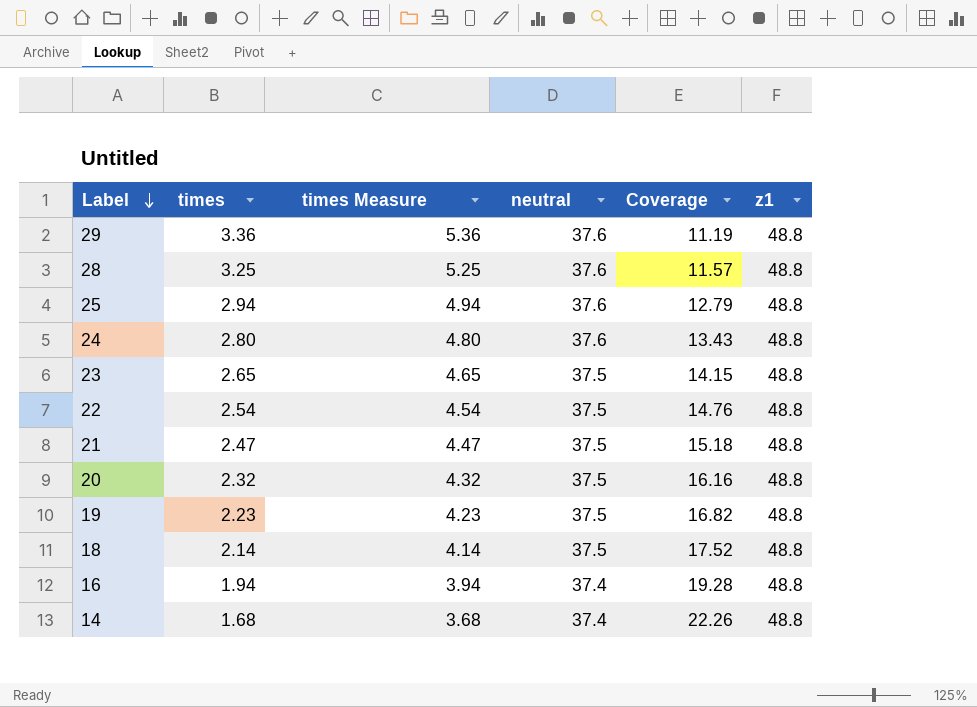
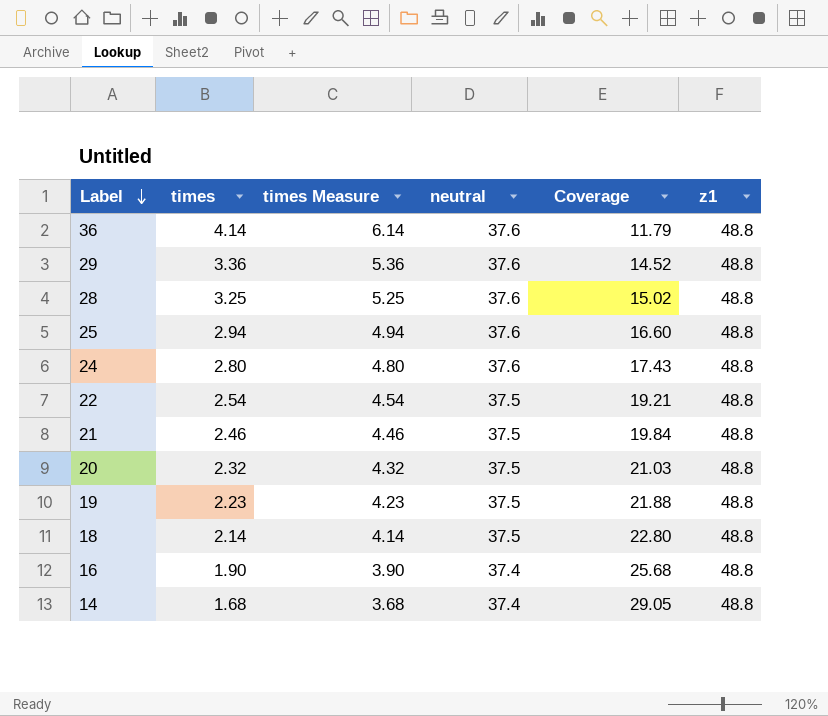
column Coverage | formula: [neutral] / [times] -> [z1] / [times]
row 23: 2.65 | 4.65 | 37.5 | 14.15 | 48.8 -> none
row 36: none -> 4.14 | 6.14 | 37.6 | 11.79 | 48.8
21 | times: 2.47 -> 2.46
21 | times Measure: 4.47 -> 4.46
16 | times: 1.94 -> 1.90
16 | times Measure: 3.94 -> 3.90

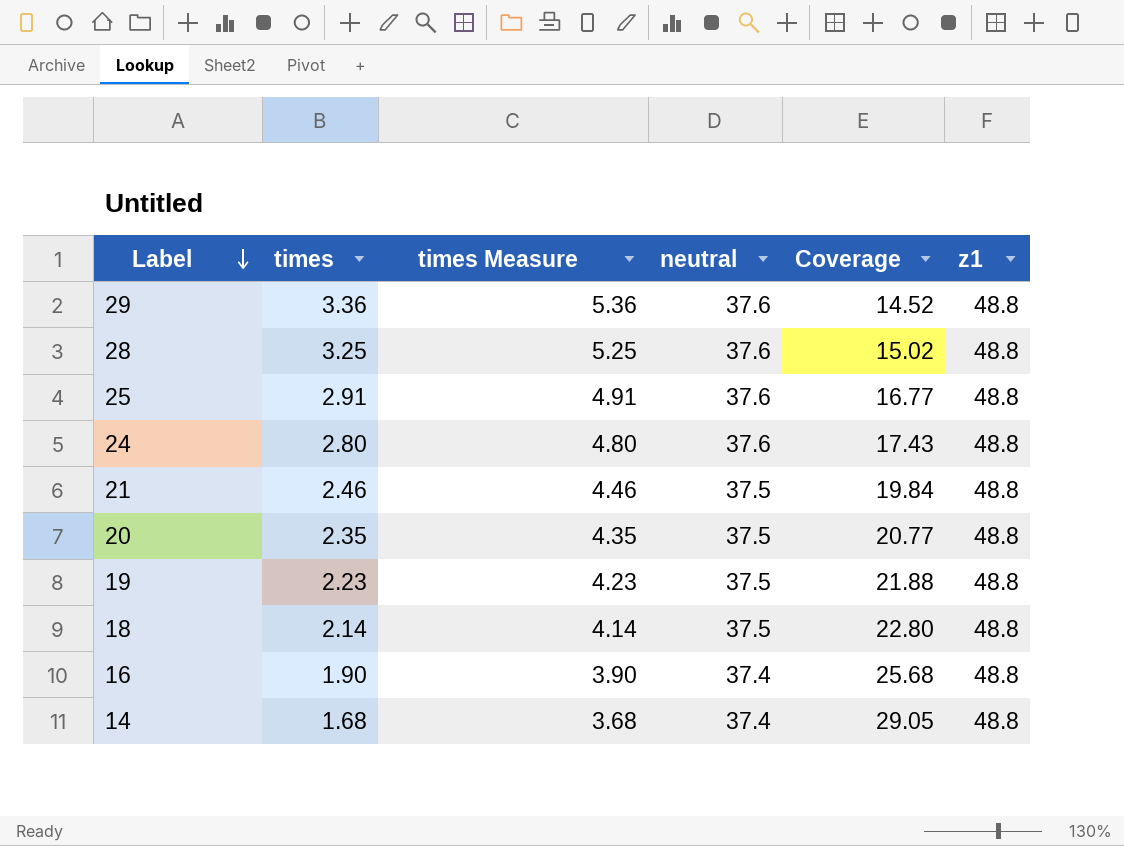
row 36: 4.14 | 6.14 | 37.6 | 11.79 | 48.8 -> none
row 22: 2.54 | 4.54 | 37.5 | 19.21 | 48.8 -> none
25 | times: 2.94 -> 2.91
25 | times Measure: 4.94 -> 4.91
25 | Coverage: 16.60 -> 16.77
20 | times: 2.32 -> 2.35
20 | times Measure: 4.32 -> 4.35
20 | Coverage: 21.03 -> 20.77

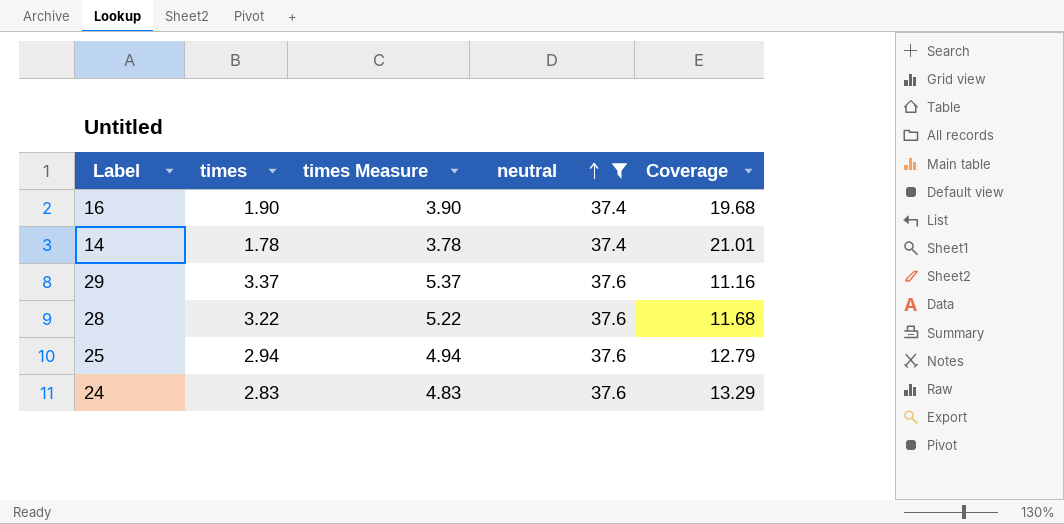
filter: none -> neutral != 37.5
row order: Label descending -> neutral ascending
column z1 | position: 6 -> none
column Coverage | formula: [z1] / [times] -> [neutral] / [times]
14 | times: 1.68 -> 1.78
14 | times Measure: 3.68 -> 3.78
29 | times: 3.36 -> 3.37
29 | times Measure: 5.36 -> 5.37
28 | times: 3.25 -> 3.22
28 | times Measure: 5.25 -> 5.22
25 | times: 2.91 -> 2.94
25 | times Measure: 4.91 -> 4.94
24 | times: 2.80 -> 2.83
24 | times Measure: 4.80 -> 4.83

